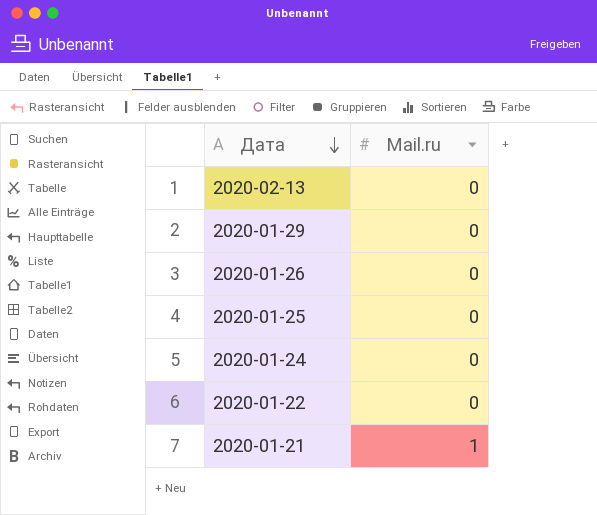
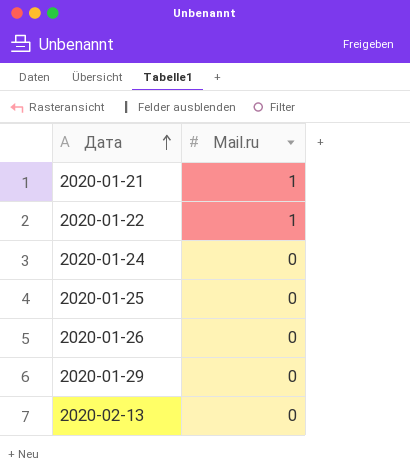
row order: Дата descending -> Дата ascending
2020-01-22 | Mail.ru: 0 -> 1

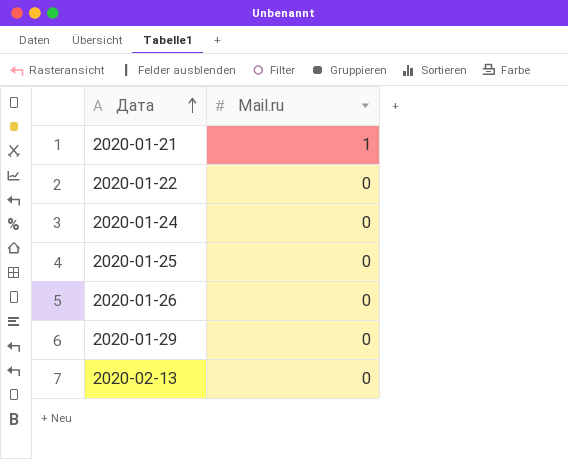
2020-01-22 | Mail.ru: 1 -> 0

